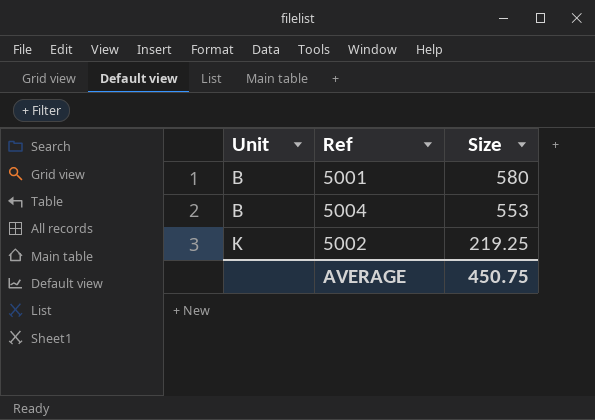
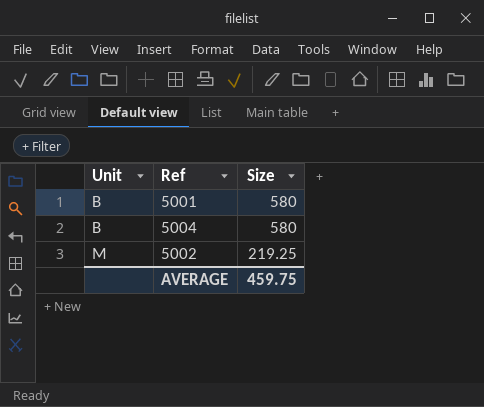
5004 | Size: 553 -> 580
5002 | Unit: K -> M
AVERAGE | Size: 450.75 -> 459.75

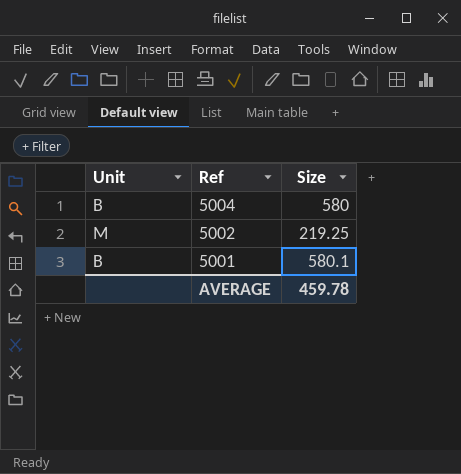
row order: Unit ascending -> Ref descending
5001 | Size: 580 -> 580.1
AVERAGE | Size: 459.75 -> 459.78

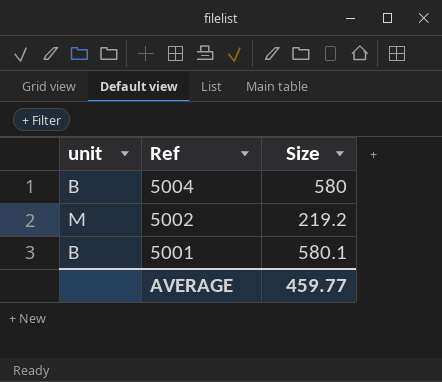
column name: Unit -> unit
5002 | Size: 219.25 -> 219.2
AVERAGE | Size: 459.78 -> 459.77

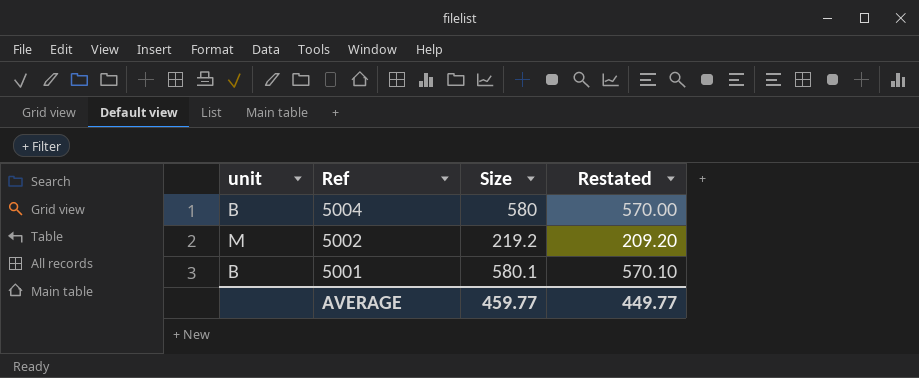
column Restated | formula: none -> [Size] - 10

